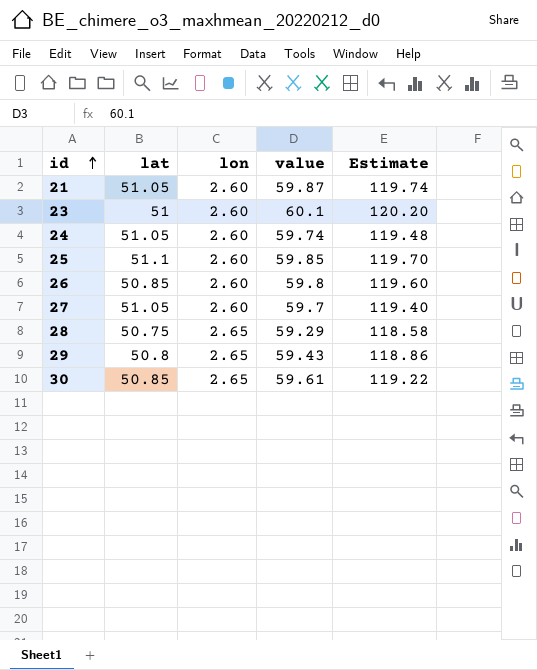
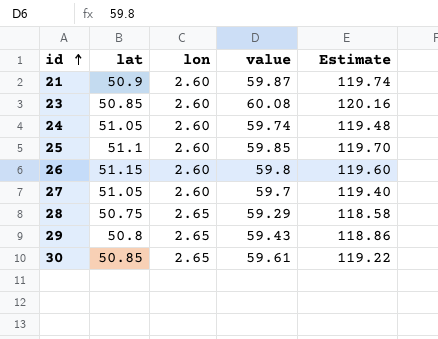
21 | lat: 51.05 -> 50.9
23 | lat: 51 -> 50.85
23 | value: 60.1 -> 60.08
23 | Estimate: 120.20 -> 120.16
26 | lat: 50.85 -> 51.15

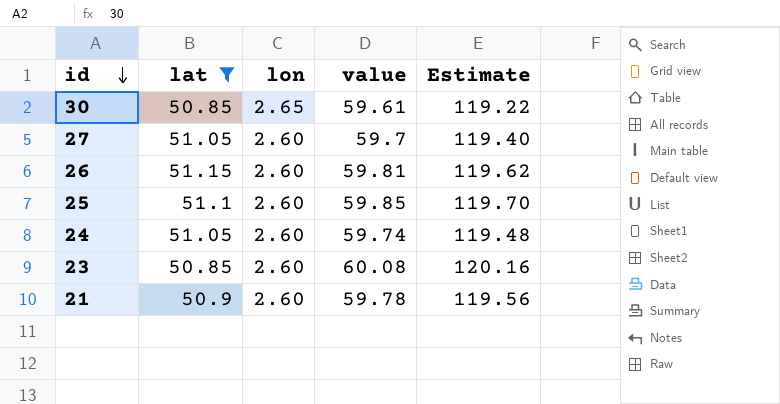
filter: none -> lat >= 50.85
row order: id ascending -> id descending
26 | value: 59.8 -> 59.81
26 | Estimate: 119.60 -> 119.62
21 | value: 59.87 -> 59.78
21 | Estimate: 119.74 -> 119.56

